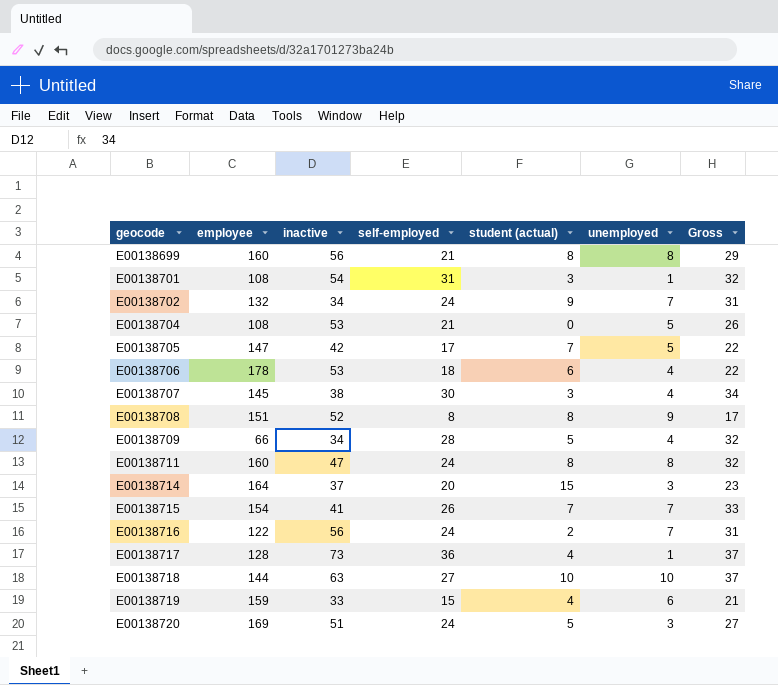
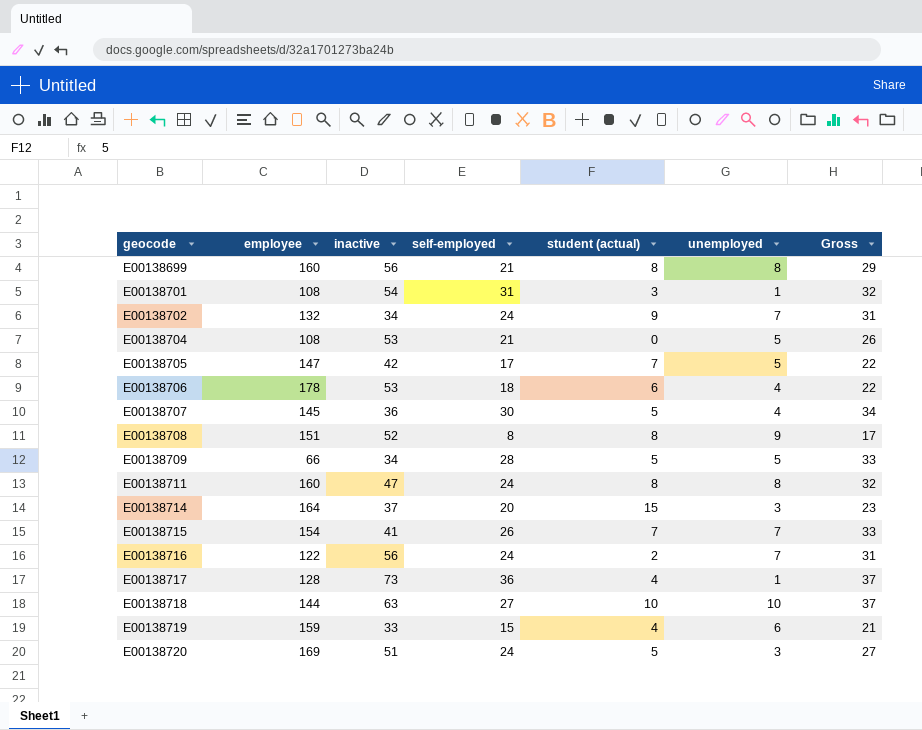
E00138707 | inactive: 38 -> 36
E00138707 | student (actual): 3 -> 5
E00138709 | unemployed: 4 -> 5
E00138709 | Gross: 32 -> 33

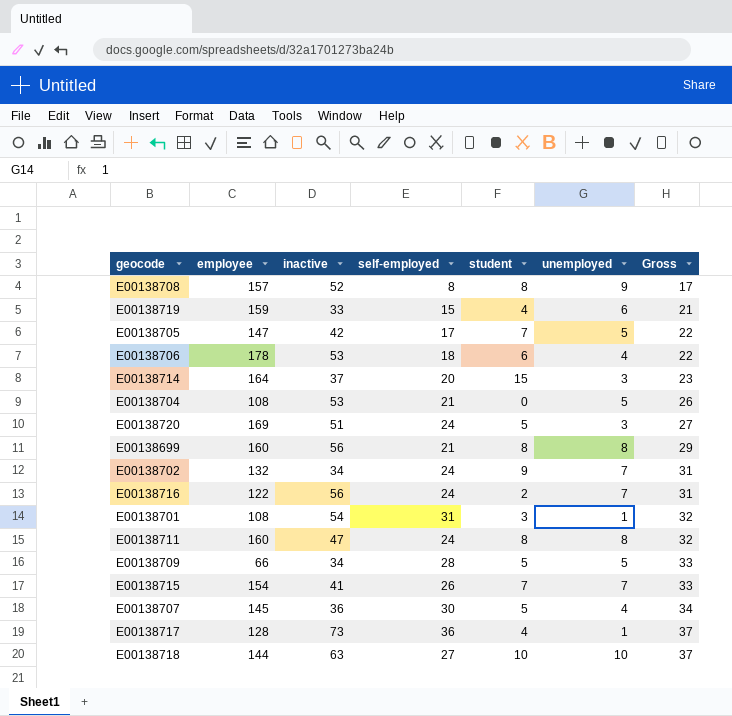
row order: geocode ascending -> Gross ascending
column name: student (actual) -> student
E00138708 | employee: 151 -> 157

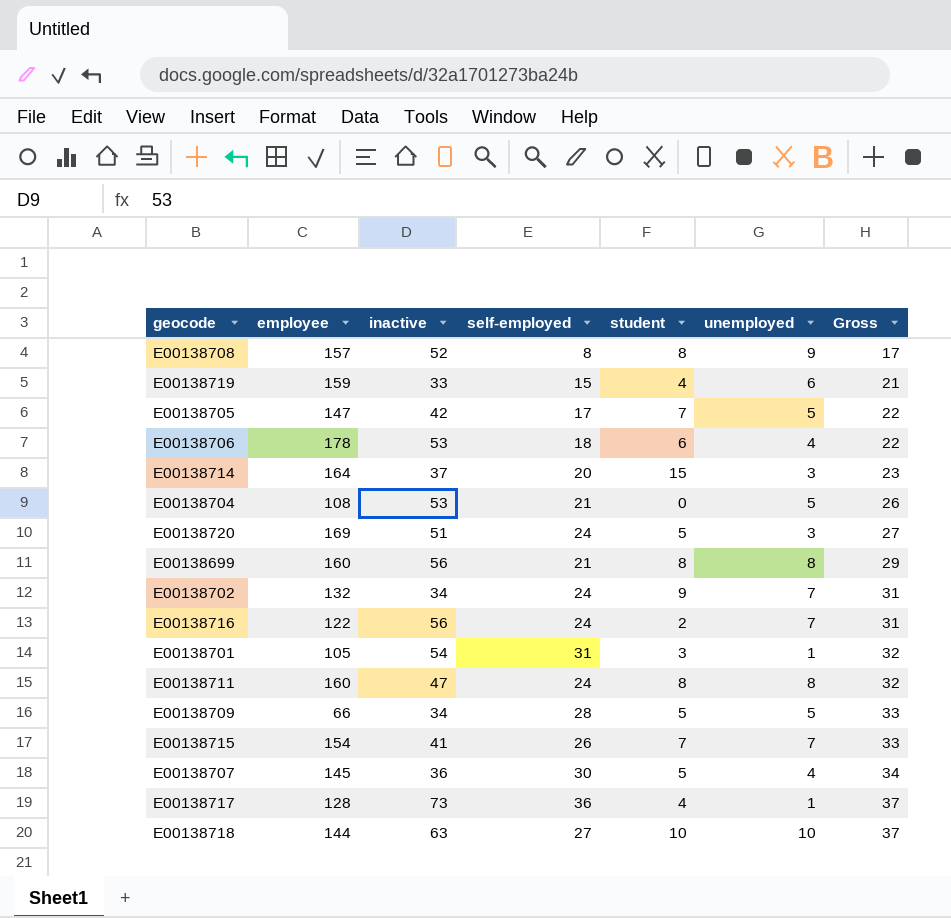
E00138701 | employee: 108 -> 105

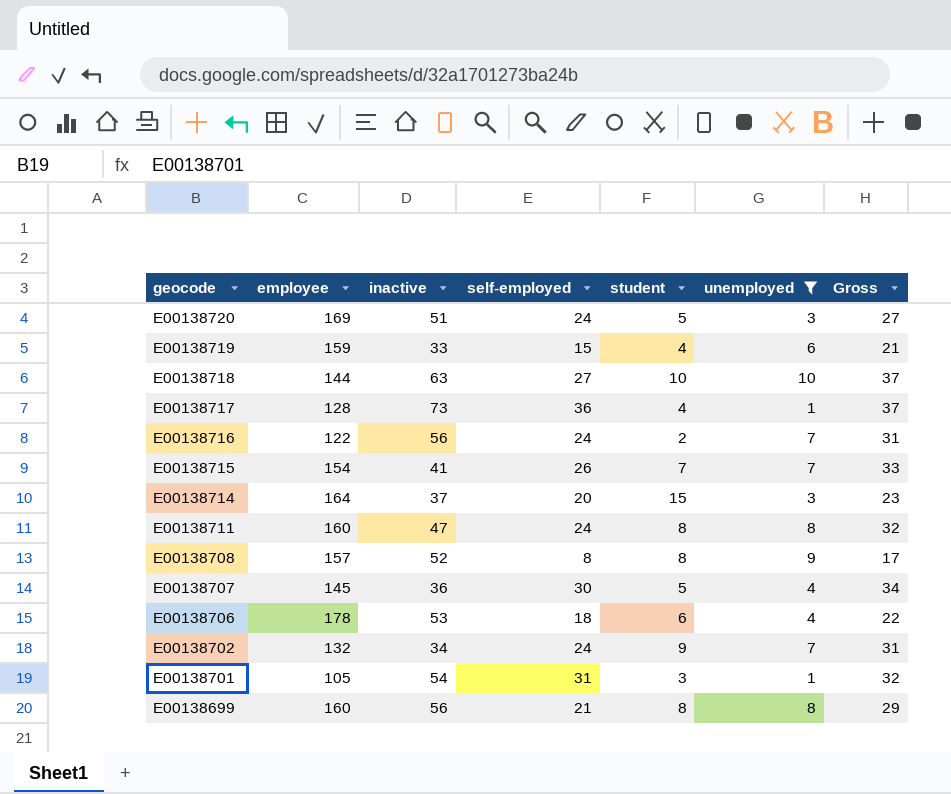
filter: none -> unemployed != 5
row order: Gross ascending -> geocode descending

